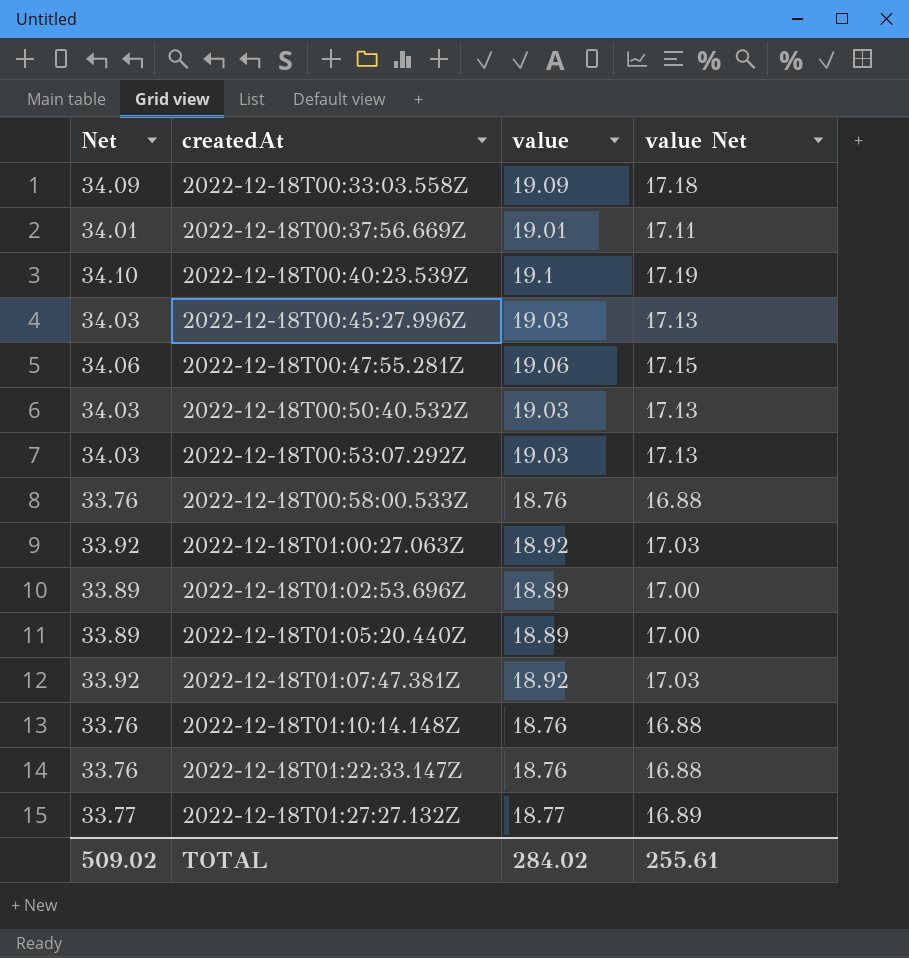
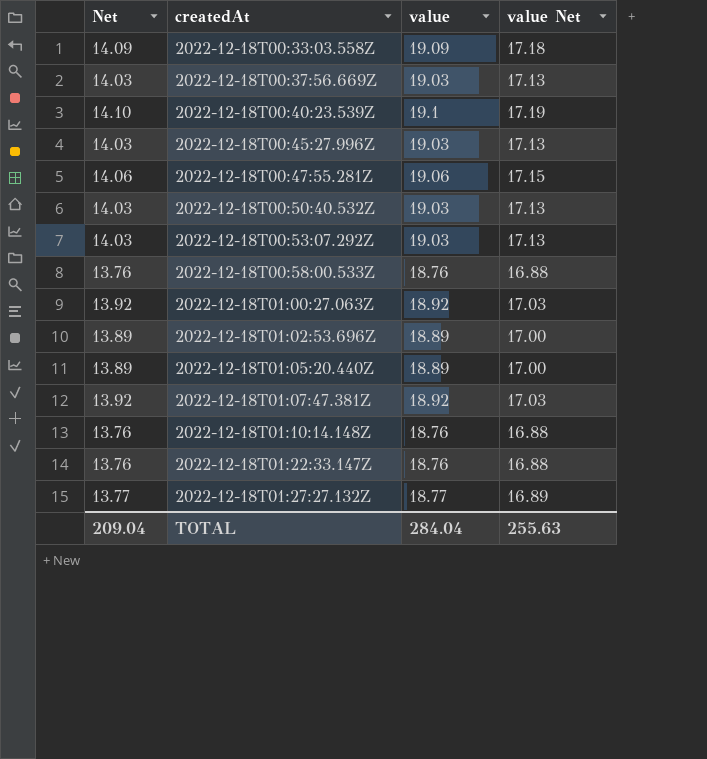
column Net | formula: [value] + 15 -> [value] - 5
2022-12-18T00:37:56.669Z | value: 19.01 -> 19.03
2022-12-18T00:37:56.669Z | value Net: 17.11 -> 17.13
TOTAL | Net: 509.02 -> 209.04
TOTAL | value: 284.02 -> 284.04
TOTAL | value Net: 255.61 -> 255.63

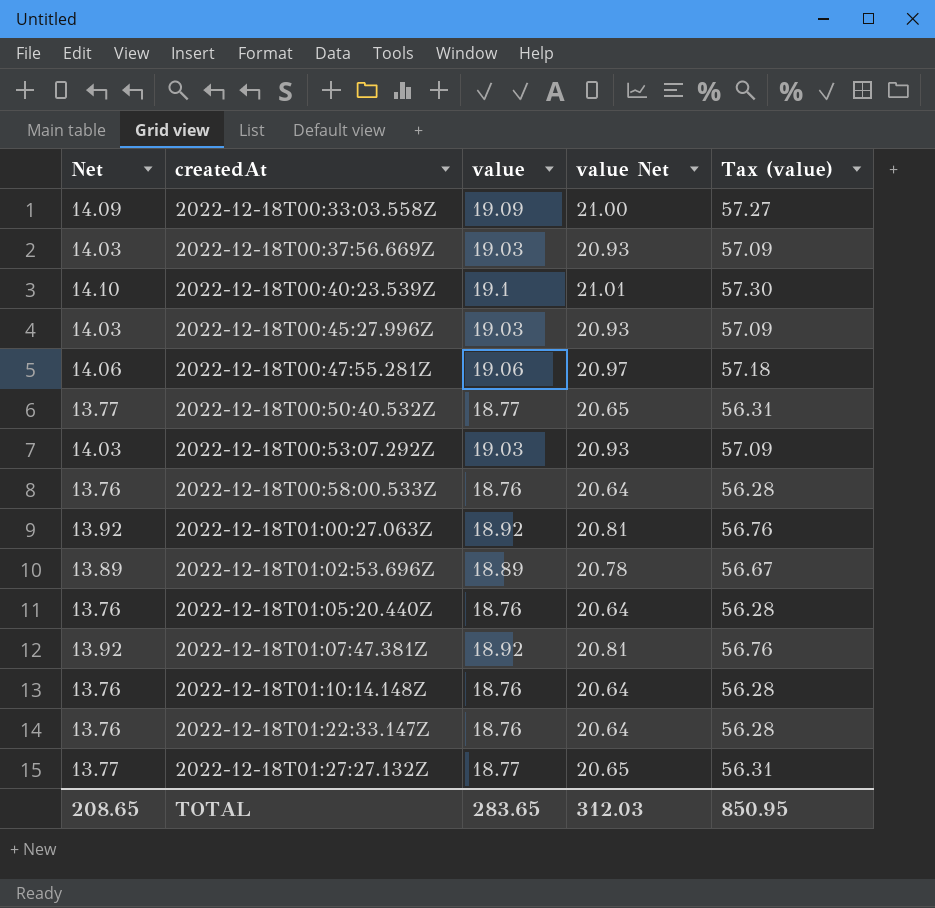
column value Net | formula: [value] * 0.9 -> [value] * 1.1
column Tax (value) | formula: none -> [value] * 3
2022-12-18T00:50:40.532Z | Net: 14.03 -> 13.77
2022-12-18T00:50:40.532Z | value: 19.03 -> 18.77
2022-12-18T01:05:20.440Z | Net: 13.89 -> 13.76
2022-12-18T01:05:20.440Z | value: 18.89 -> 18.76
TOTAL | Net: 209.04 -> 208.65
TOTAL | value: 284.04 -> 283.65
TOTAL | value Net: 255.63 -> 312.03

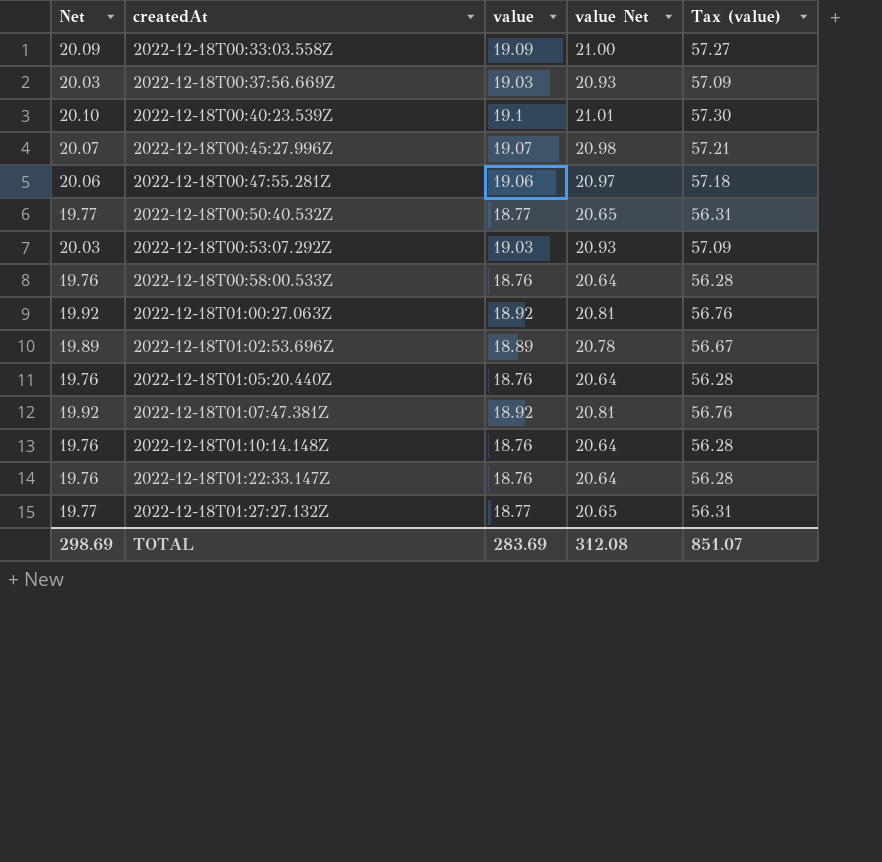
column Net | formula: [value] - 5 -> [value] + 1
2022-12-18T00:45:27.996Z | value: 19.03 -> 19.07
2022-12-18T00:45:27.996Z | value Net: 20.93 -> 20.98
2022-12-18T00:45:27.996Z | Tax (value): 57.09 -> 57.21
TOTAL | Net: 208.65 -> 298.69
TOTAL | value: 283.65 -> 283.69
TOTAL | value Net: 312.03 -> 312.08
TOTAL | Tax (value): 850.95 -> 851.07

